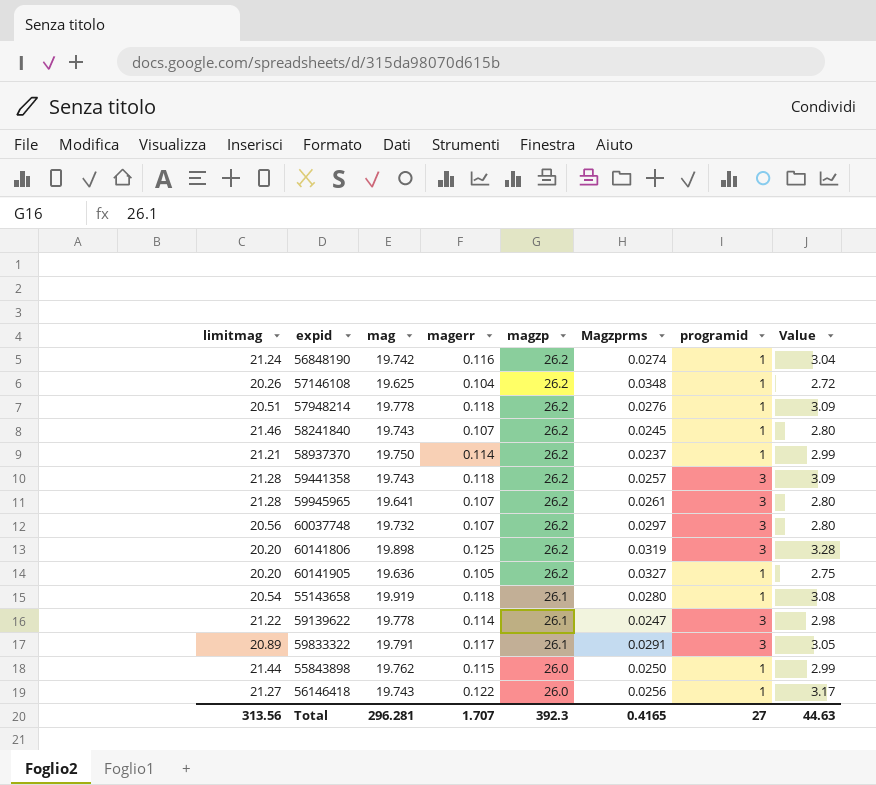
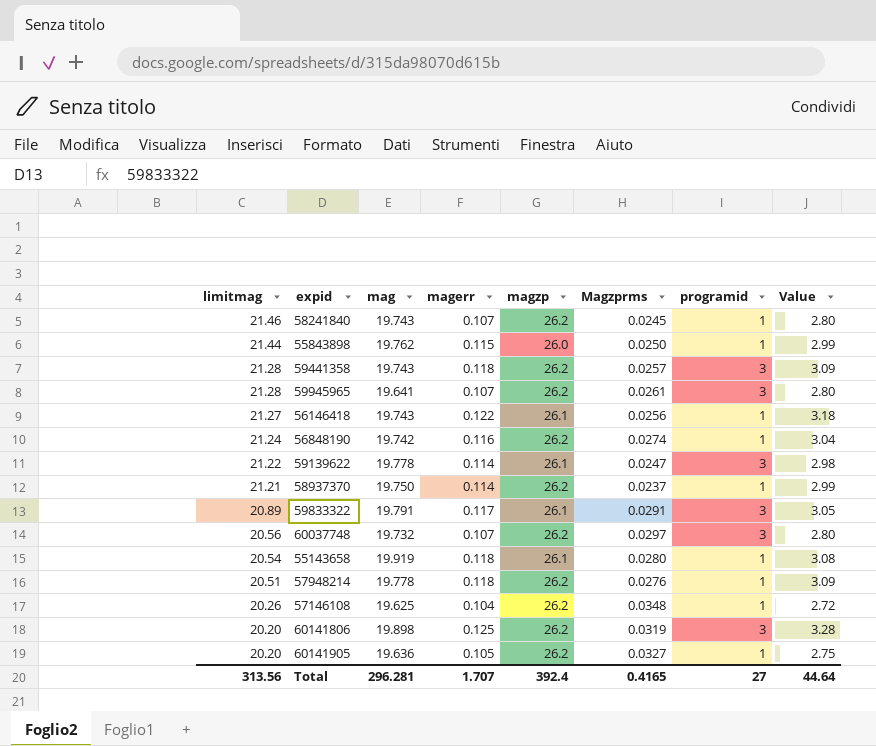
row order: magzp descending -> limitmag descending
56146418 | magzp: 26.0 -> 26.1
56146418 | Value: 3.17 -> 3.18
Total | magzp: 392.3 -> 392.4
Total | Value: 44.63 -> 44.64

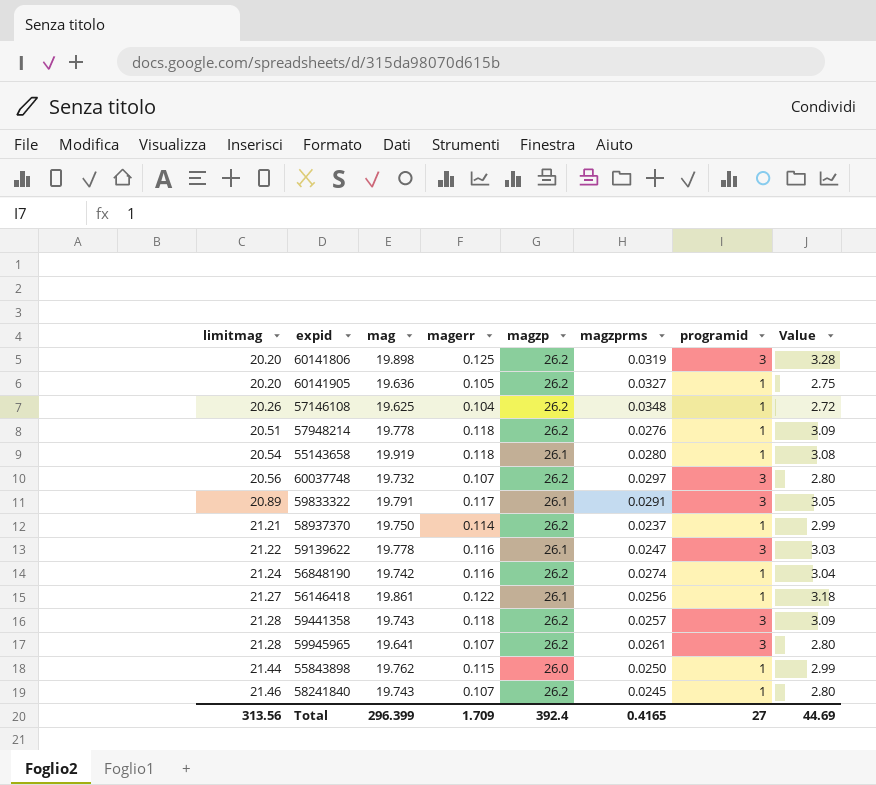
row order: limitmag descending -> limitmag ascending
column name: Magzprms -> magzprms
59139622 | magerr: 0.114 -> 0.116
59139622 | Value: 2.98 -> 3.03
56146418 | mag: 19.743 -> 19.861
Total | mag: 296.281 -> 296.399
Total | magerr: 1.707 -> 1.709
Total | Value: 44.64 -> 44.69

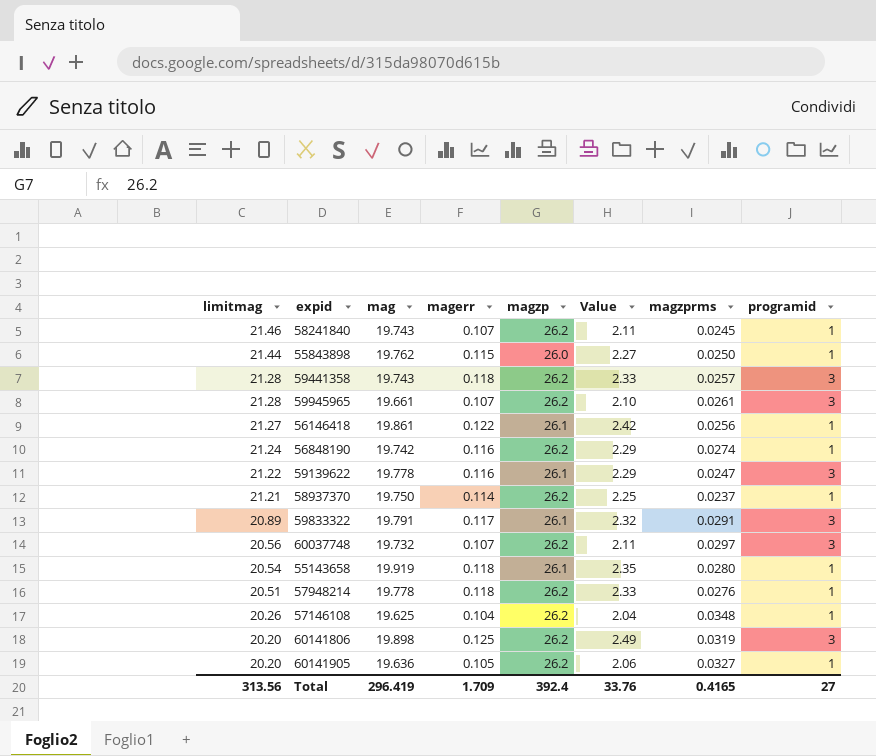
row order: limitmag ascending -> limitmag descending
column Value | formula: [magerr] * [magzp] -> [mag] * [magerr]
column Value | position: 8 -> 6
59945965 | mag: 19.641 -> 19.661
Total | mag: 296.399 -> 296.419
Total | Value: 44.69 -> 33.76

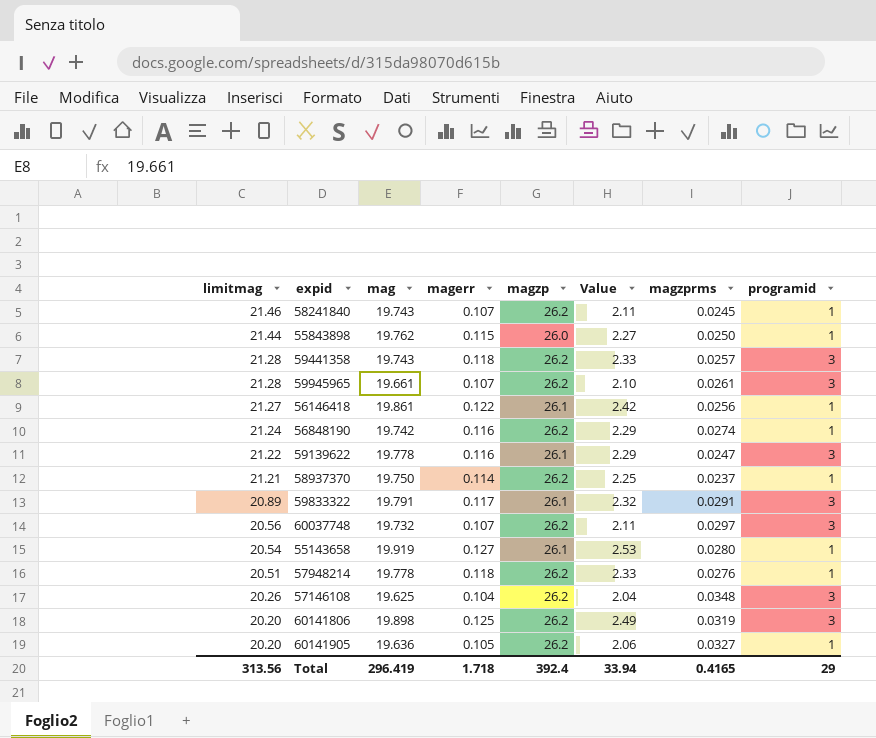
55143658 | magerr: 0.118 -> 0.127
55143658 | Value: 2.35 -> 2.53
57146108 | programid: 1 -> 3
Total | magerr: 1.709 -> 1.718
Total | Value: 33.76 -> 33.94
Total | programid: 27 -> 29

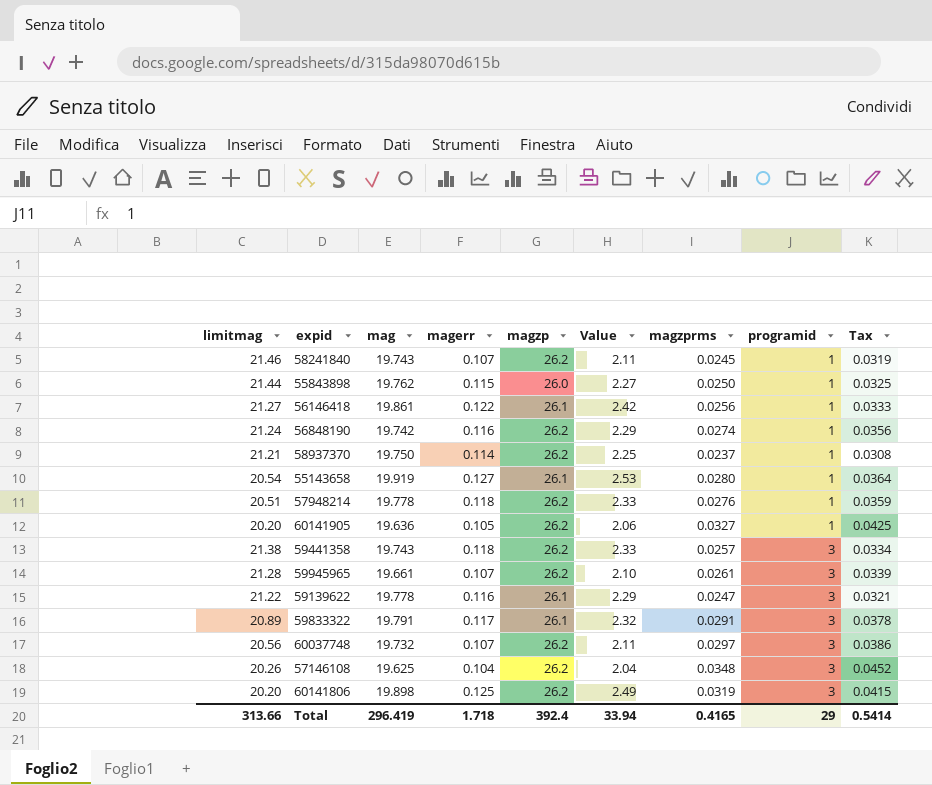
row order: limitmag descending -> programid ascending
column Tax | formula: none -> [magzprms] * 1.3
59441358 | limitmag: 21.28 -> 21.38
Total | limitmag: 313.56 -> 313.66

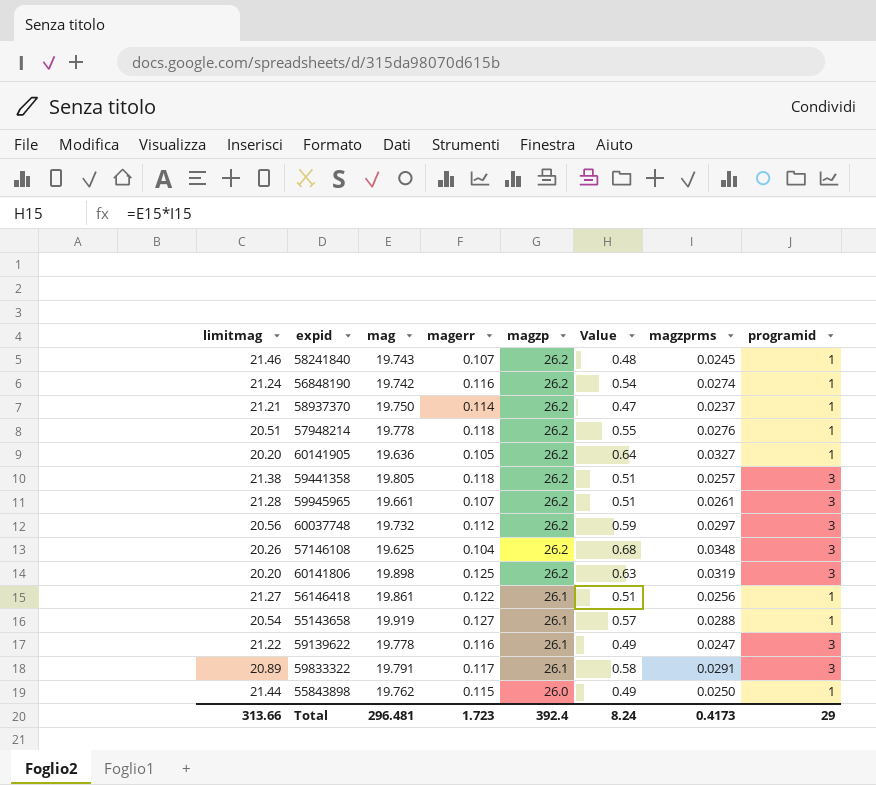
row order: programid ascending -> magzp descending
column Tax | formula: [magzprms] * 1.3 -> none
column Value | formula: [mag] * [magerr] -> [mag] * [magzprms]
59441358 | mag: 19.743 -> 19.805
60037748 | magerr: 0.107 -> 0.112
55143658 | magzprms: 0.0280 -> 0.0288
Total | mag: 296.419 -> 296.481
Total | magerr: 1.718 -> 1.723
Total | Value: 33.94 -> 8.24
Total | magzprms: 0.4165 -> 0.4173

